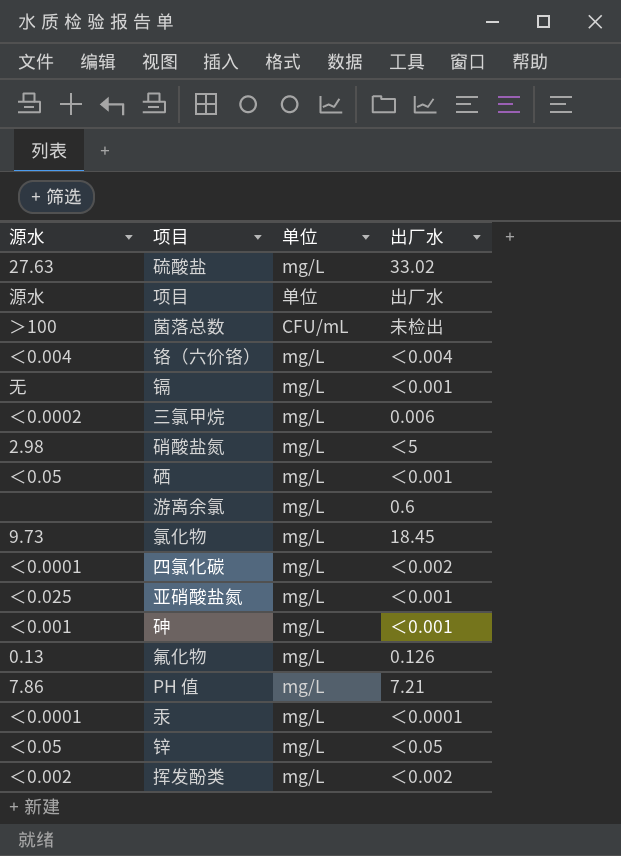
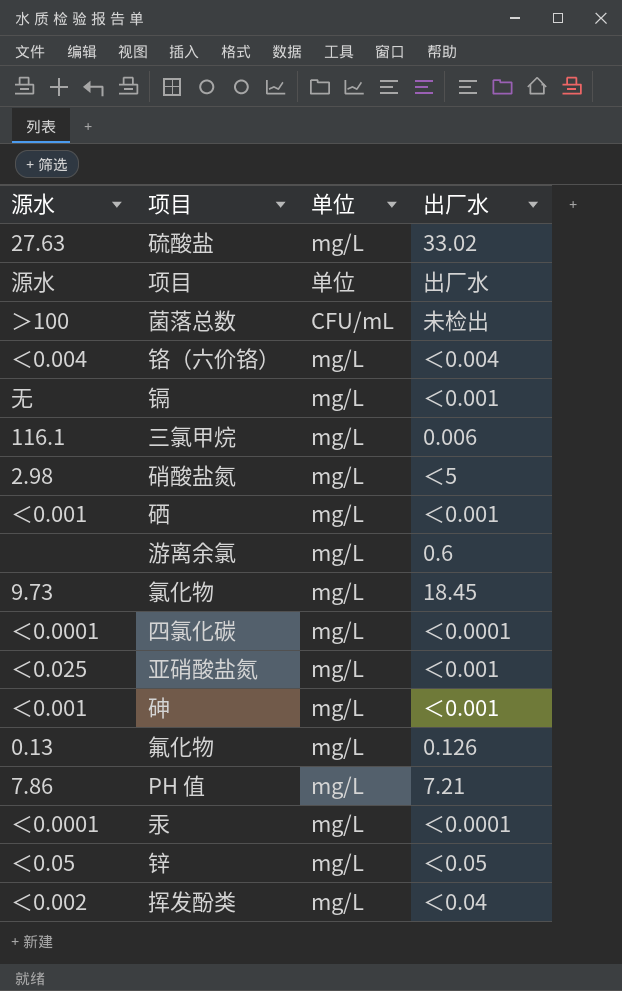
三氯甲烷 | 源水: ＜0.0002 -> 116.1
硒 | 源水: ＜0.05 -> ＜0.001
四氯化碳 | 出厂水: ＜0.002 -> ＜0.0001
挥发酚类 | 出厂水: ＜0.002 -> ＜0.04

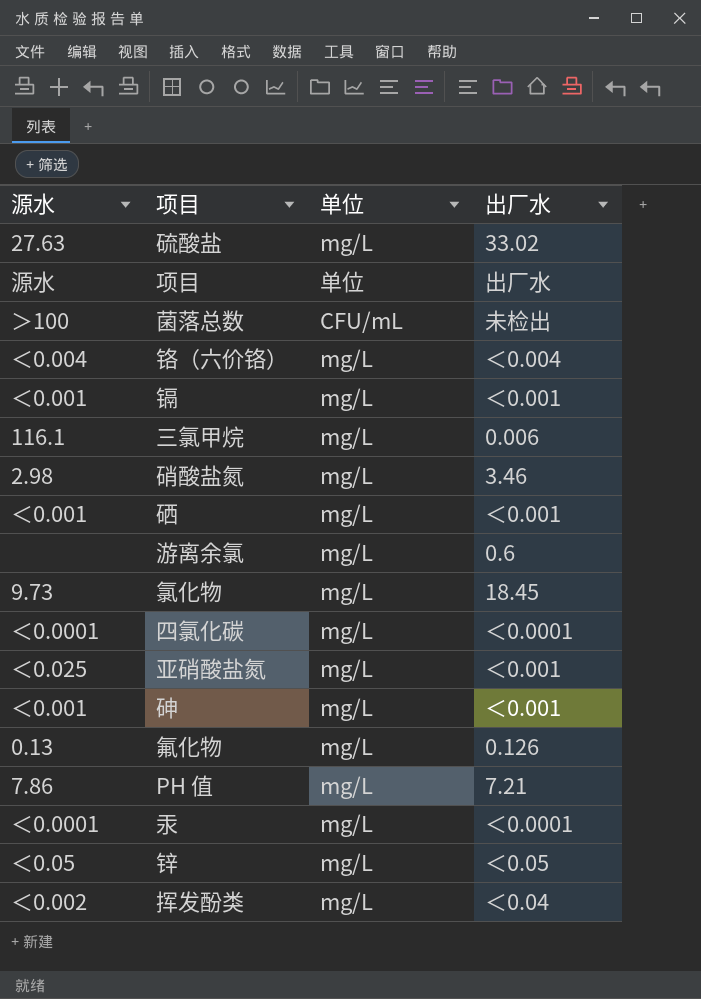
镉 | 源水: 无 -> ＜0.001
硝酸盐氮 | 出厂水: ＜5 -> 3.46

